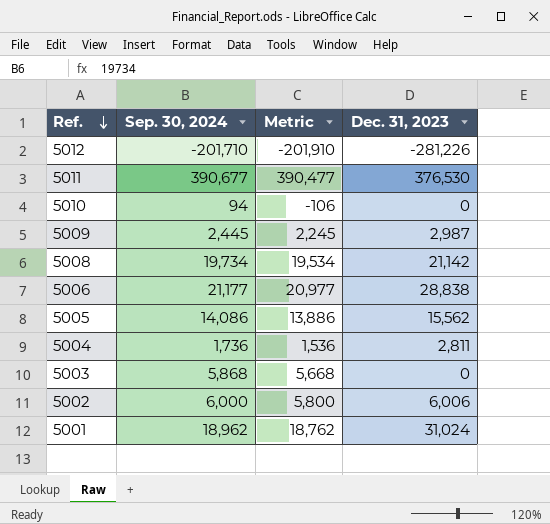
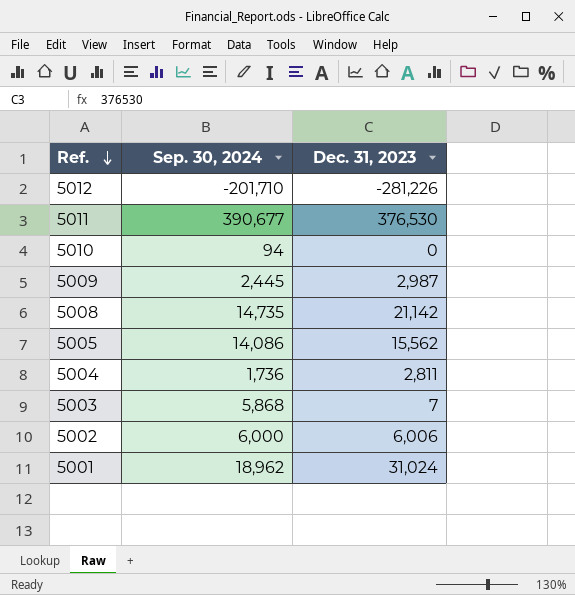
column Metric | formula: [Sep. 30, 2024] - 200 -> none
row 5006: 21,177 | 20,977 | 28,838 -> none
5008 | Sep. 30, 2024: 19,734 -> 14,735
5003 | Dec. 31, 2023: 0 -> 7

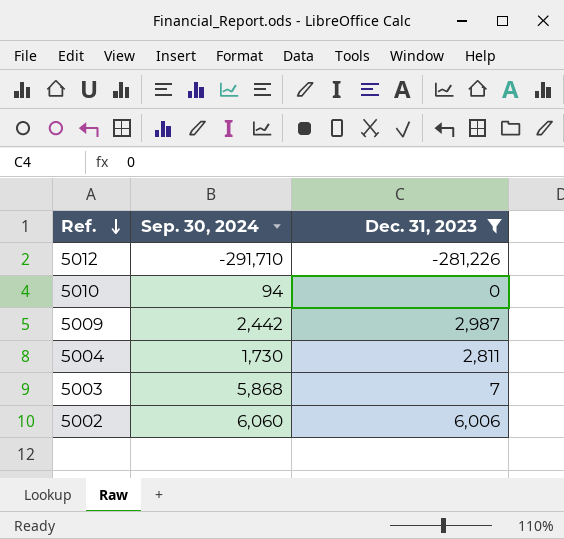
filter: none -> Dec. 31, 2023 <= 6,006
5012 | Sep. 30, 2024: -201,710 -> -291,710
5009 | Sep. 30, 2024: 2,445 -> 2,442
5004 | Sep. 30, 2024: 1,736 -> 1,730
5002 | Sep. 30, 2024: 6,000 -> 6,060

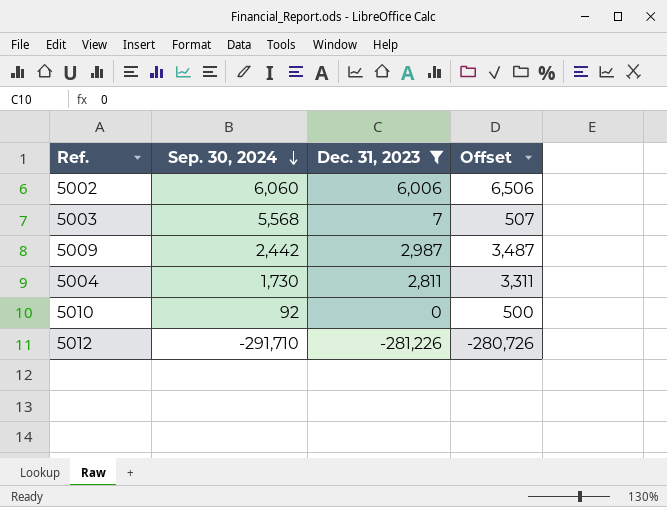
row order: Ref. descending -> Sep. 30, 2024 descending
column Offset | formula: none -> [Dec. 31, 2023] + 500
5003 | Sep. 30, 2024: 5,868 -> 5,568
5010 | Sep. 30, 2024: 94 -> 92

